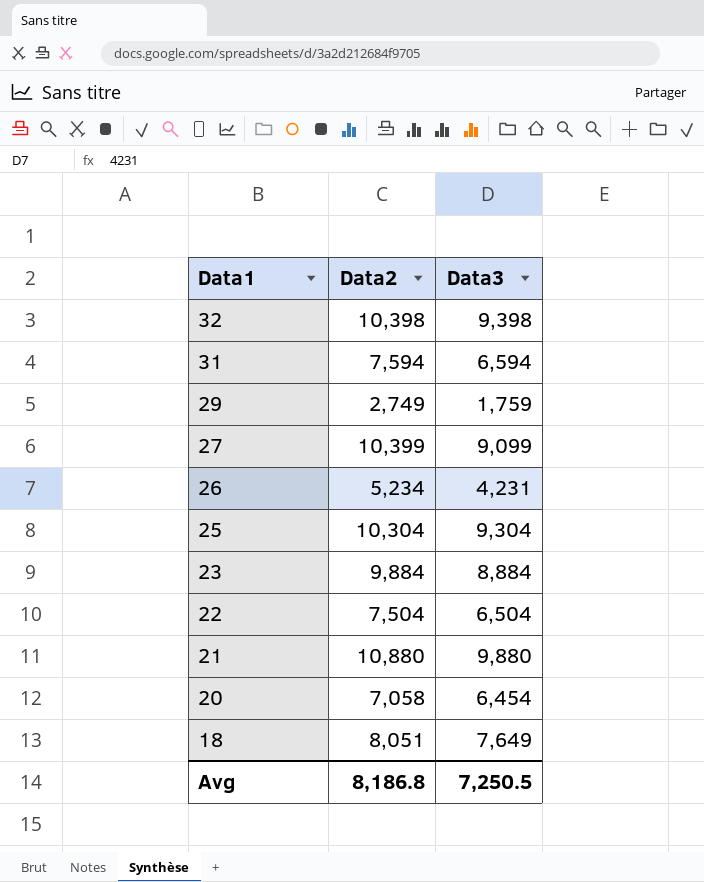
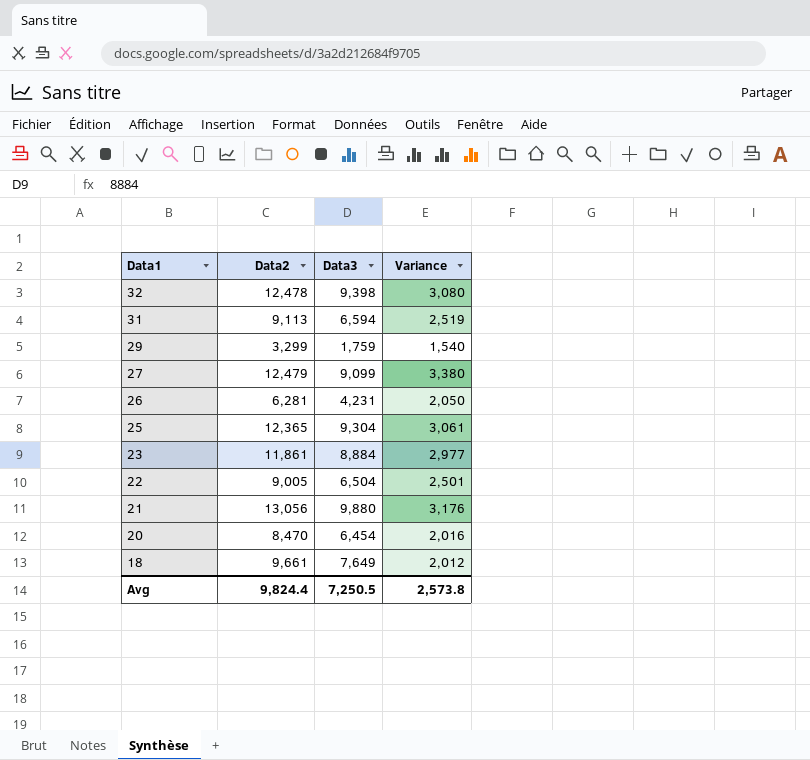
column Variance | formula: none -> [Data2] - [Data3]
32 | Data2: 10,398 -> 12,478
31 | Data2: 7,594 -> 9,113
29 | Data2: 2,749 -> 3,299
27 | Data2: 10,399 -> 12,479
26 | Data2: 5,234 -> 6,281
25 | Data2: 10,304 -> 12,365
23 | Data2: 9,884 -> 11,861
22 | Data2: 7,504 -> 9,005
21 | Data2: 10,880 -> 13,056
20 | Data2: 7,058 -> 8,470
18 | Data2: 8,051 -> 9,661
Avg | Data2: 8,186.8 -> 9,824.4

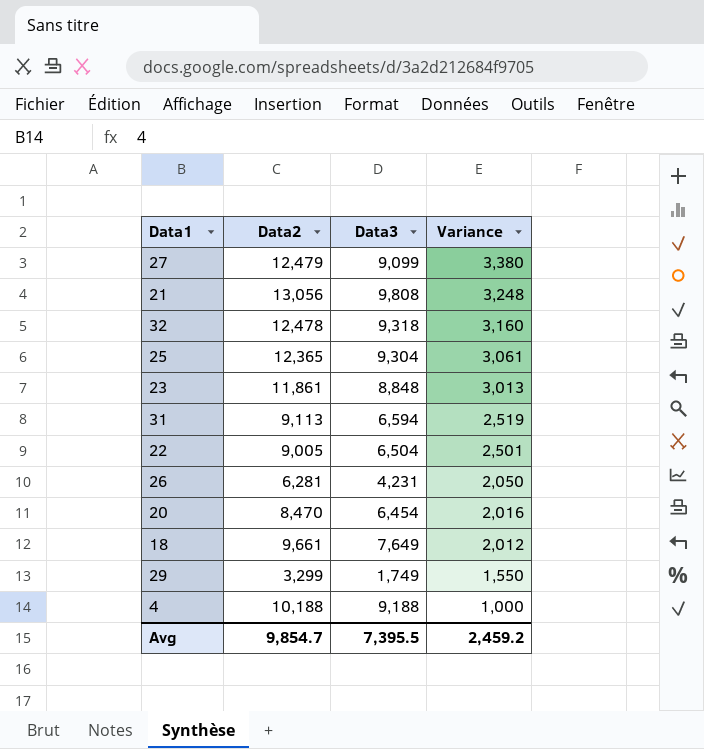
row order: Data1 descending -> Variance descending
21 | Data3: 9,880 -> 9,808
21 | Variance: 3,176 -> 3,248
32 | Data3: 9,398 -> 9,318
32 | Variance: 3,080 -> 3,160
23 | Data3: 8,884 -> 8,848
23 | Variance: 2,977 -> 3,013
29 | Data3: 1,759 -> 1,749
29 | Variance: 1,540 -> 1,550
row 4: none -> 10,188 | 9,188 | 1,000
Avg | Data2: 9,824.4 -> 9,854.7
Avg | Data3: 7,250.5 -> 7,395.5
Avg | Variance: 2,573.8 -> 2,459.2

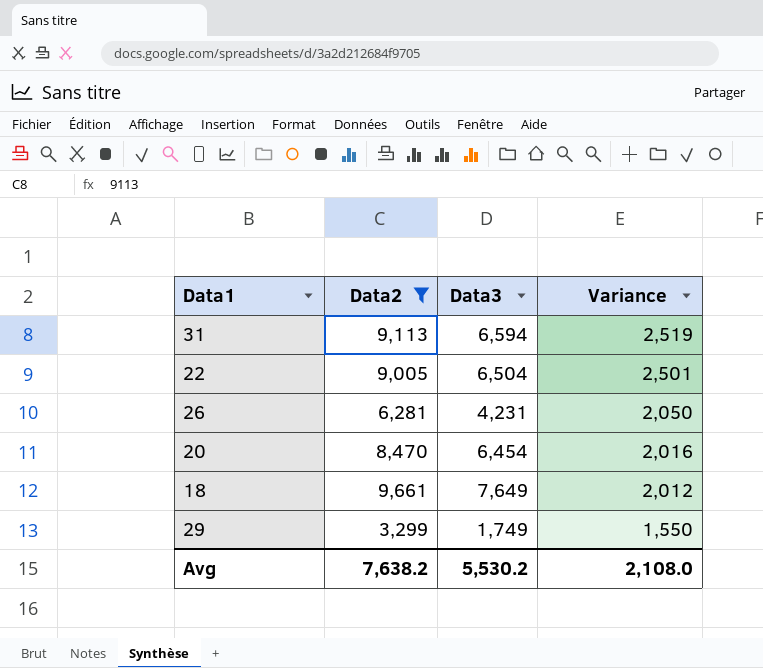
filter: none -> Data2 <= 9,661
Avg | Data2: 9,854.7 -> 7,638.2
Avg | Data3: 7,395.5 -> 5,530.2
Avg | Variance: 2,459.2 -> 2,108.0

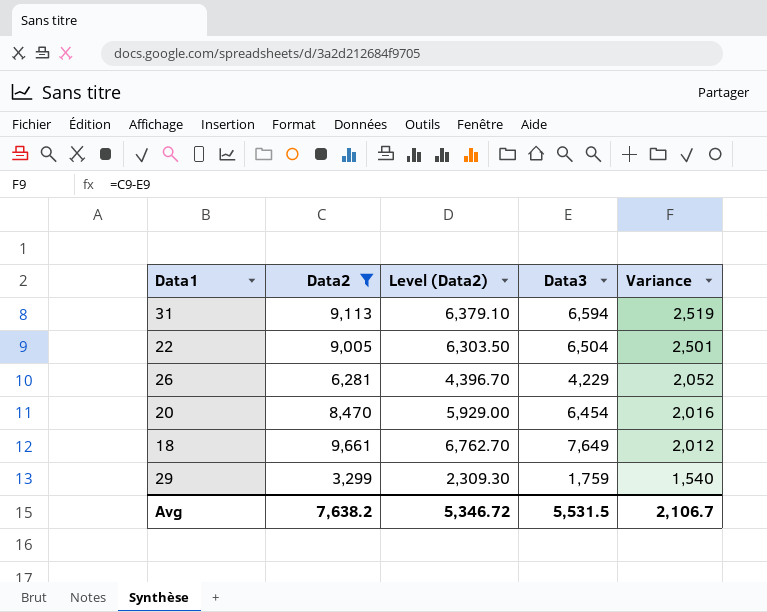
column Level (Data2) | formula: none -> [Data2] * 0.7
26 | Data3: 4,231 -> 4,229
26 | Variance: 2,050 -> 2,052
29 | Data3: 1,749 -> 1,759
29 | Variance: 1,550 -> 1,540
Avg | Data3: 5,530.2 -> 5,531.5
Avg | Variance: 2,108.0 -> 2,106.7

